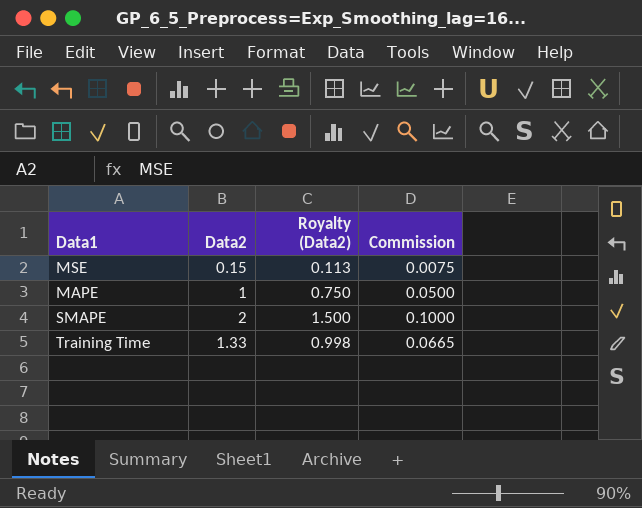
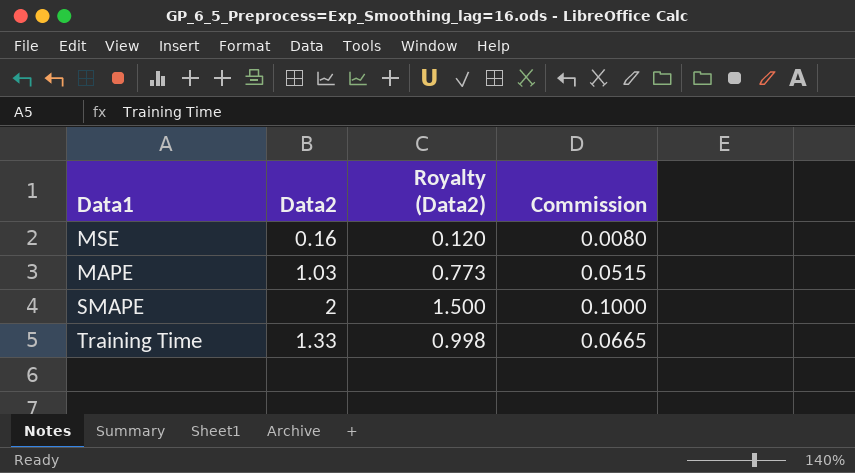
MSE | Data2: 0.15 -> 0.16
MSE | Royalty (Data2): 0.113 -> 0.120
MSE | Commission: 0.0075 -> 0.0080
MAPE | Data2: 1 -> 1.03
MAPE | Royalty (Data2): 0.750 -> 0.773
MAPE | Commission: 0.0500 -> 0.0515

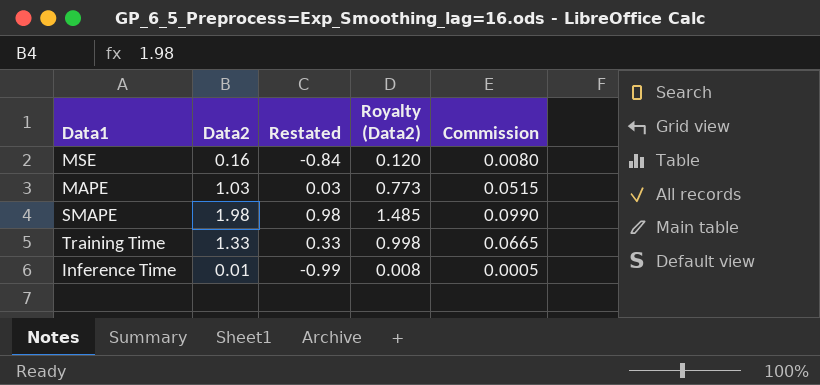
column Restated | formula: none -> [Data2] - 1
SMAPE | Data2: 2 -> 1.98
SMAPE | Royalty (Data2): 1.500 -> 1.485
SMAPE | Commission: 0.1000 -> 0.0990
row Inference Time: none -> 0.01 | -0.99 | 0.008 | 0.0005

